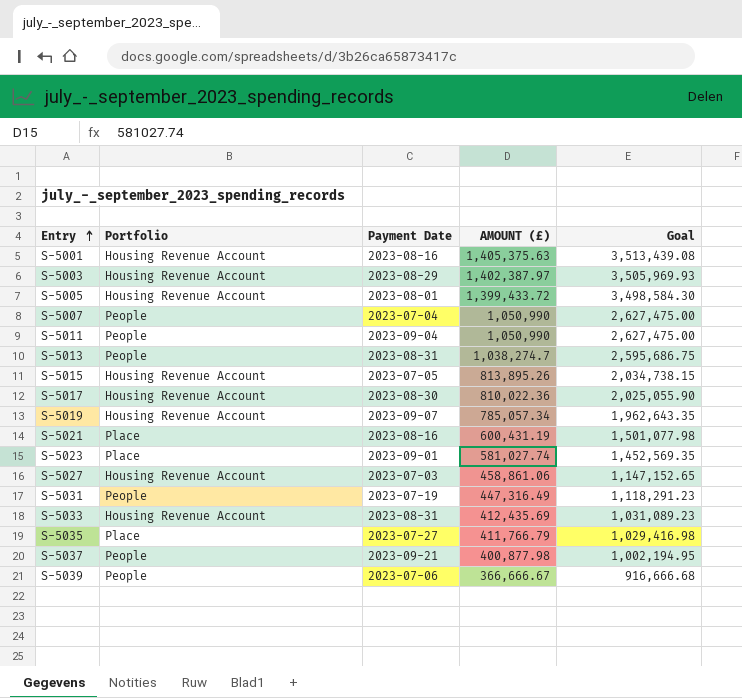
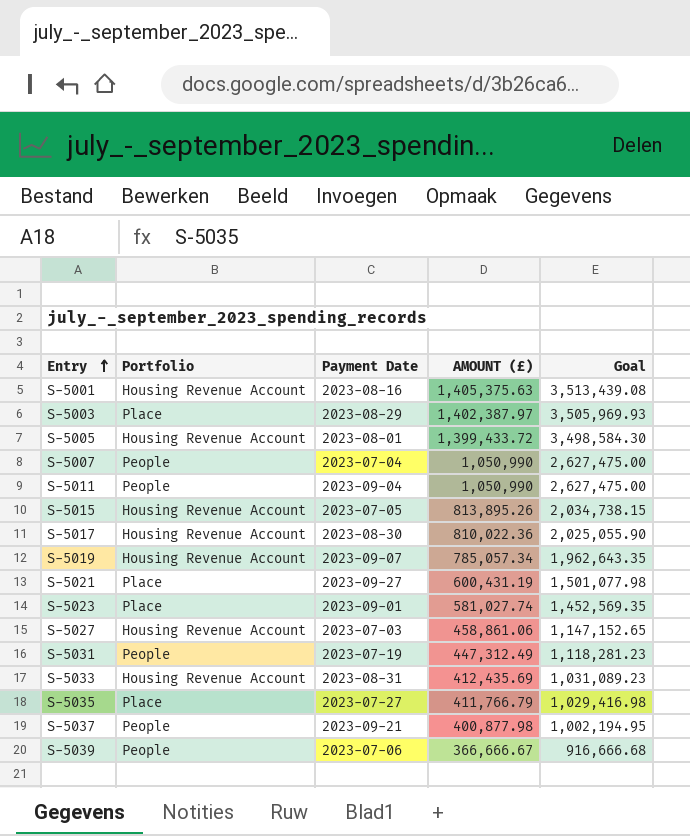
row S-5013: People | 2023-08-31 | 1,038,274.7 | 2,595,686.75 -> none
S-5003 | Portfolio: Housing Revenue Account -> Place
S-5021 | Payment Date: 2023-08-16 -> 2023-09-27
S-5031 | AMOUNT (£): 447,316.49 -> 447,312.49
S-5031 | Goal: 1,118,291.23 -> 1,118,281.23

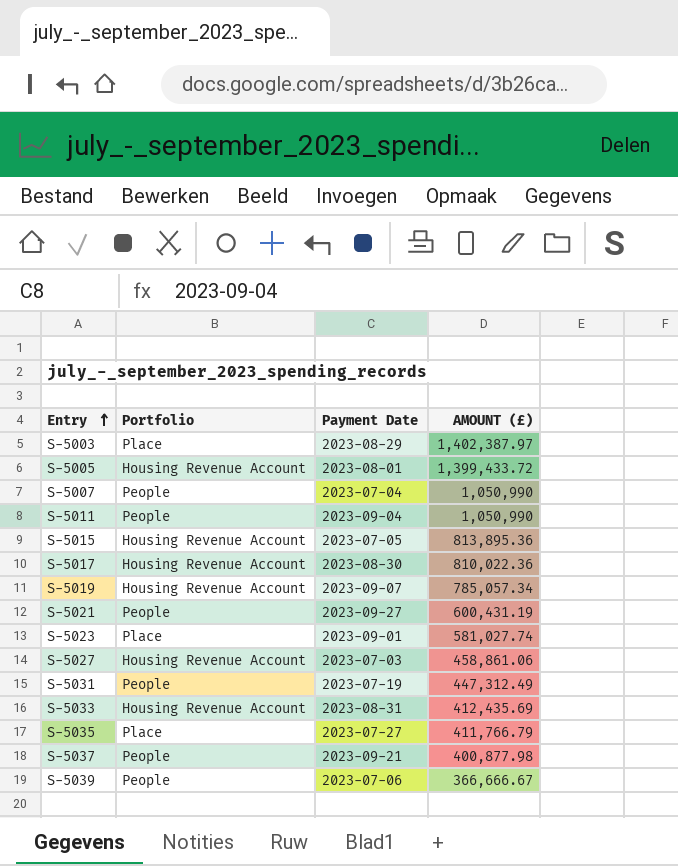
column Goal | formula: [AMOUNT (£)] * 2.5 -> none
row S-5001: Housing Revenue Account | 2023-08-16 | 1,405,375.63 | 3,513,439.08 -> none
S-5015 | AMOUNT (£): 813,895.26 -> 813,895.36
S-5021 | Portfolio: Place -> People

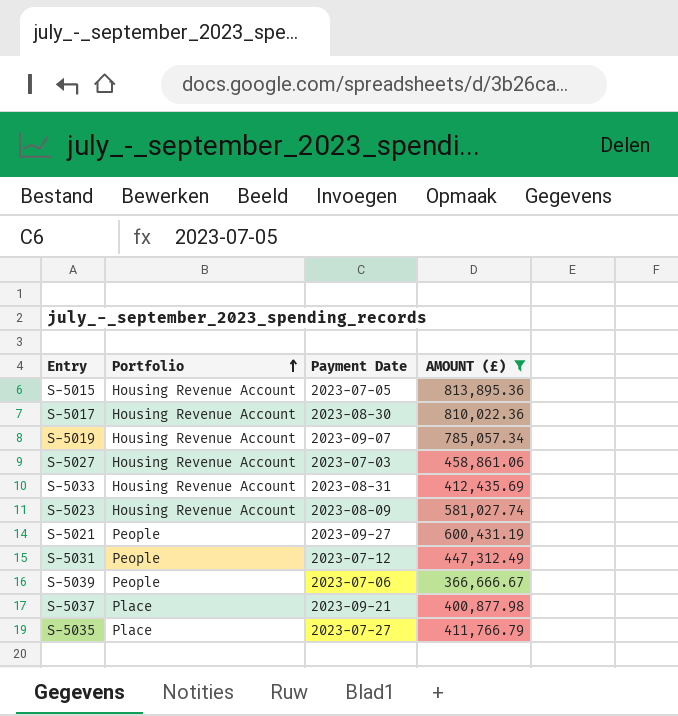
filter: none -> AMOUNT (£) <= 813,895.36
row order: Entry ascending -> Portfolio ascending
S-5023 | Portfolio: Place -> Housing Revenue Account
S-5023 | Payment Date: 2023-09-01 -> 2023-08-09
S-5031 | Payment Date: 2023-07-19 -> 2023-07-12
S-5037 | Portfolio: People -> Place

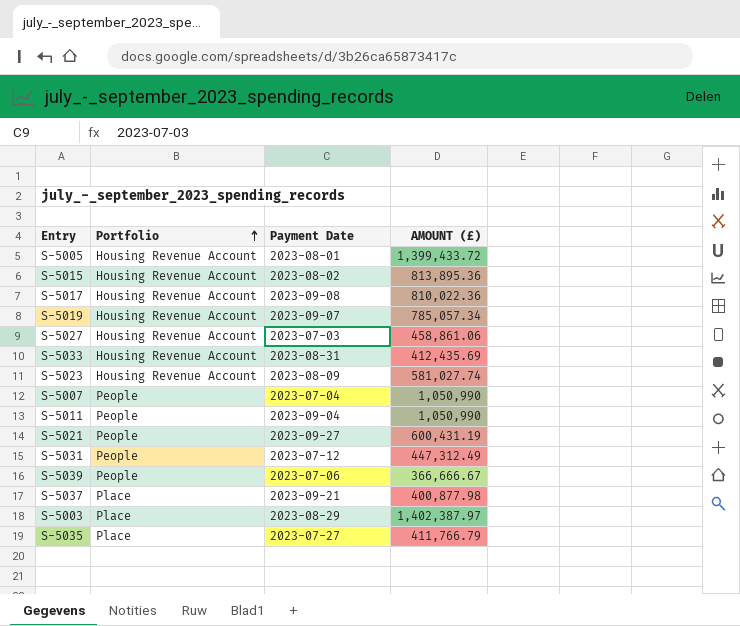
filter: AMOUNT (£) <= 813,895.36 -> none
S-5015 | Payment Date: 2023-07-05 -> 2023-08-02
S-5017 | Payment Date: 2023-08-30 -> 2023-09-08

